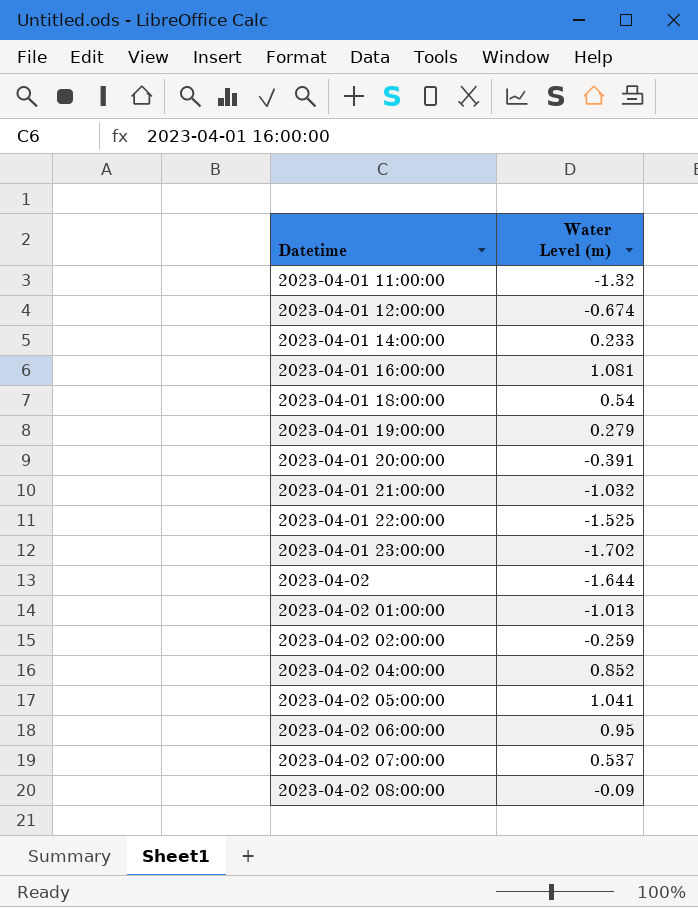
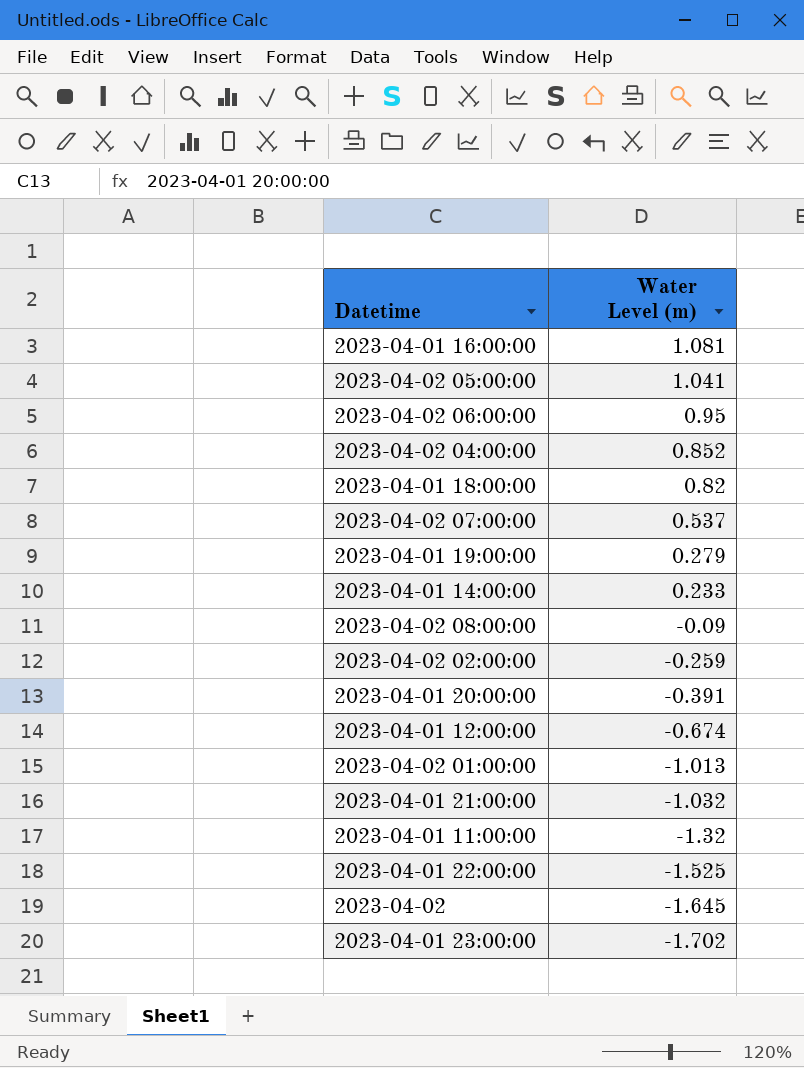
row order: Datetime ascending -> Water Level (m) descending
2023-04-01 18:00:00 | Water Level (m): 0.54 -> 0.82
2023-04-02 | Water Level (m): -1.644 -> -1.645

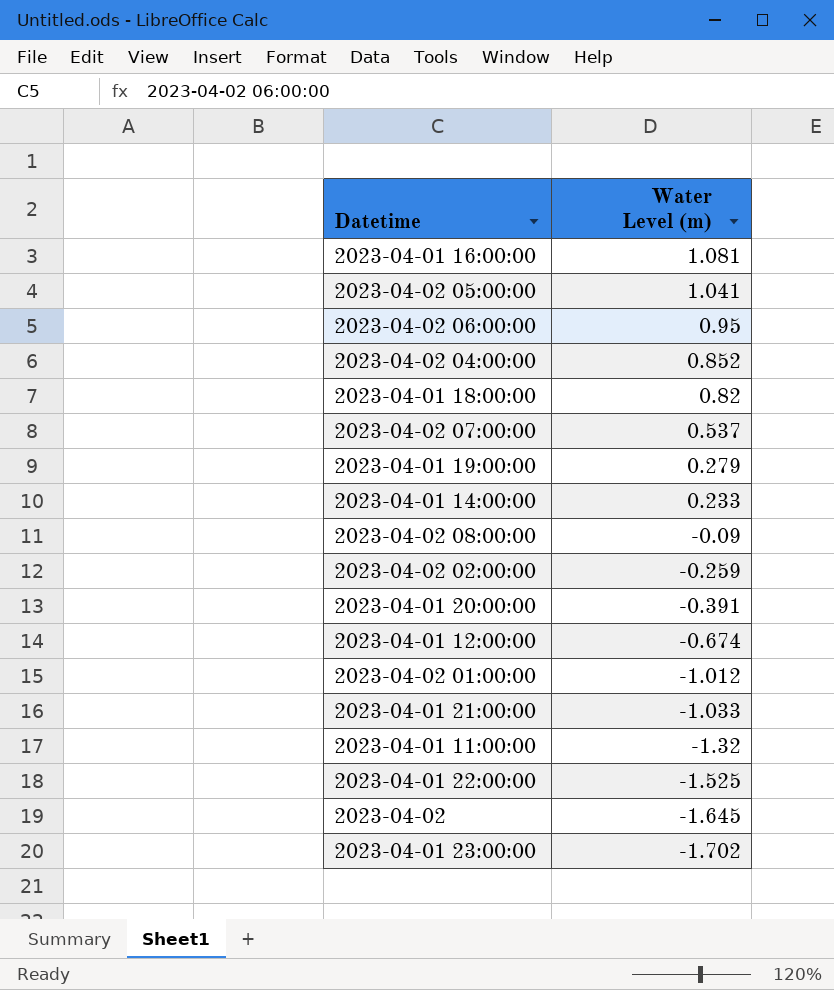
2023-04-02 01:00:00 | Water Level (m): -1.013 -> -1.012
2023-04-01 21:00:00 | Water Level (m): -1.032 -> -1.033

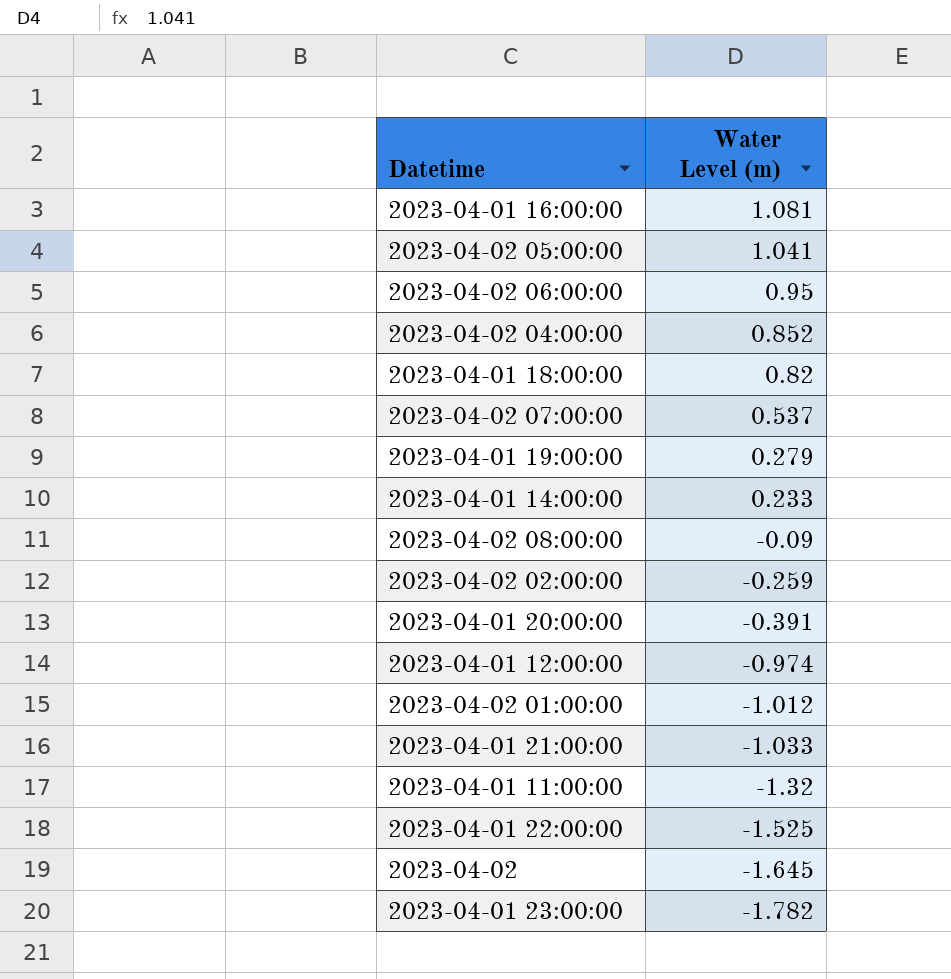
2023-04-01 12:00:00 | Water Level (m): -0.674 -> -0.974
2023-04-01 23:00:00 | Water Level (m): -1.702 -> -1.782

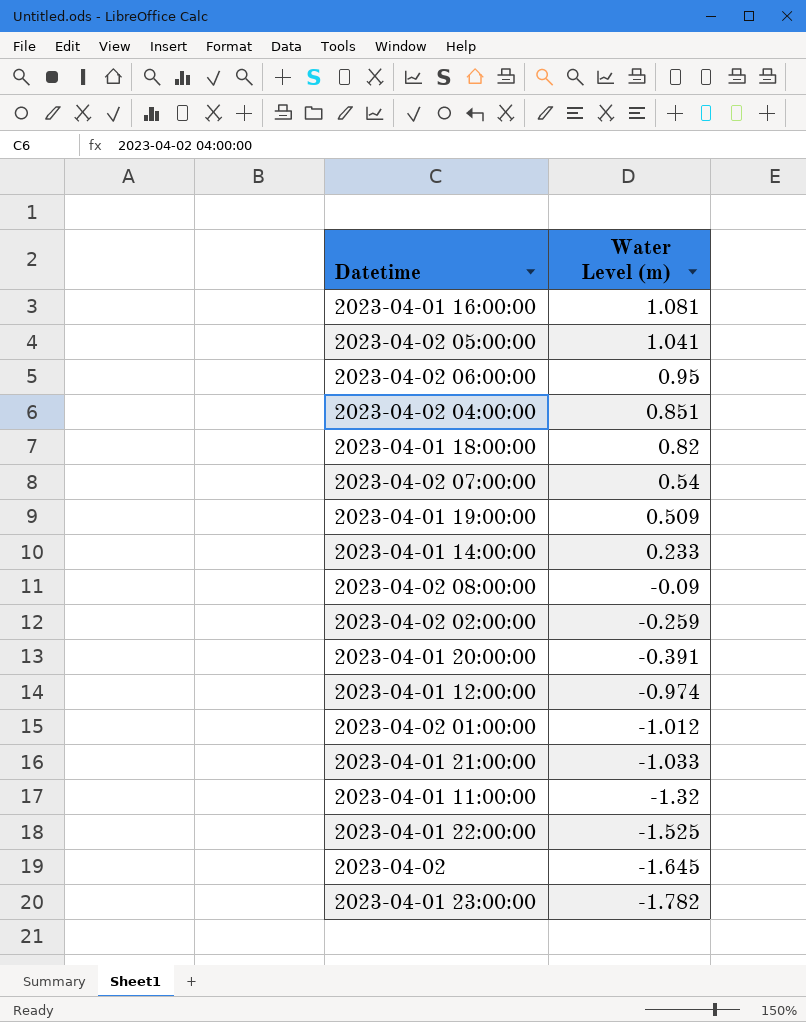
2023-04-02 04:00:00 | Water Level (m): 0.852 -> 0.851
2023-04-02 07:00:00 | Water Level (m): 0.537 -> 0.54
2023-04-01 19:00:00 | Water Level (m): 0.279 -> 0.509

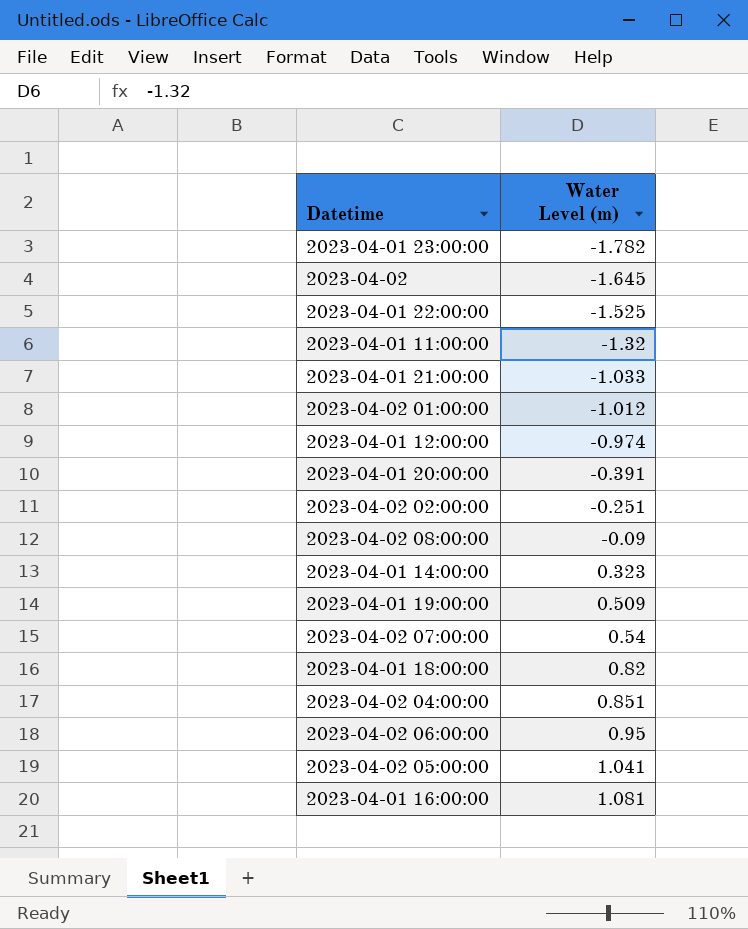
row order: Water Level (m) descending -> Water Level (m) ascending
2023-04-02 02:00:00 | Water Level (m): -0.259 -> -0.251
2023-04-01 14:00:00 | Water Level (m): 0.233 -> 0.323

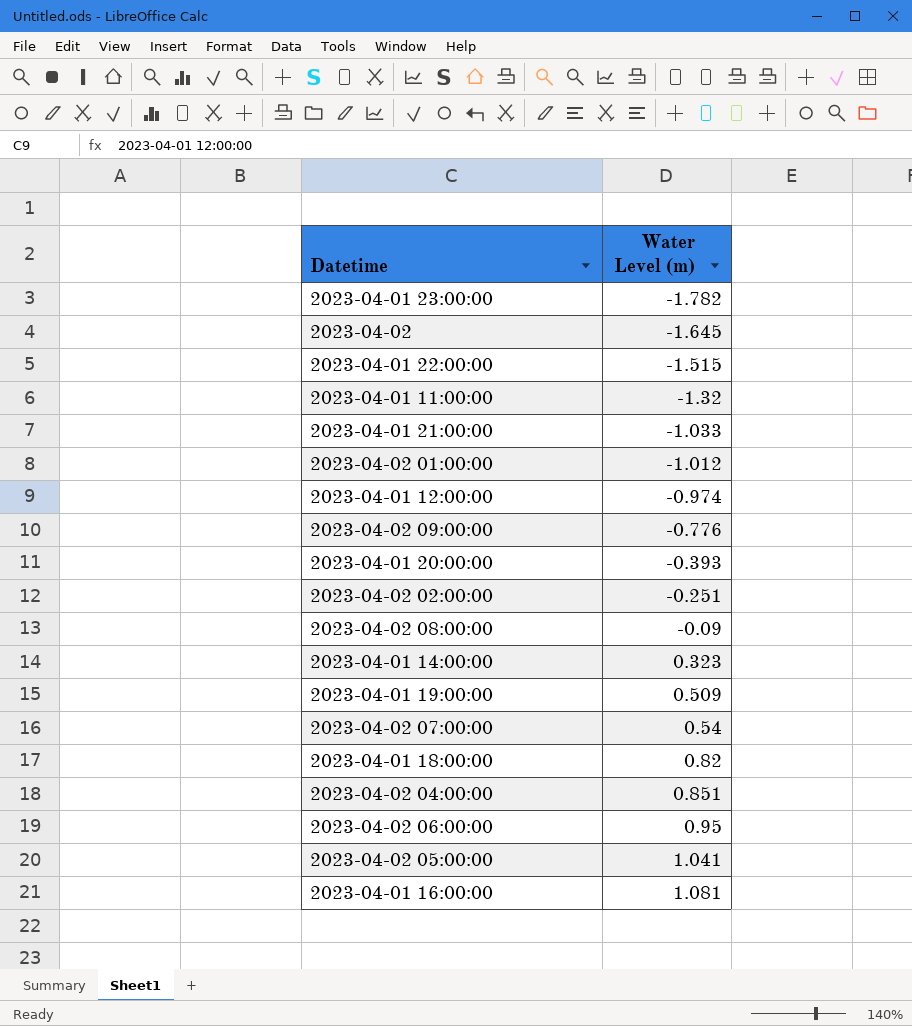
2023-04-01 22:00:00 | Water Level (m): -1.525 -> -1.515
row 2023-04-02 09:00:00: none -> -0.776
2023-04-01 20:00:00 | Water Level (m): -0.391 -> -0.393

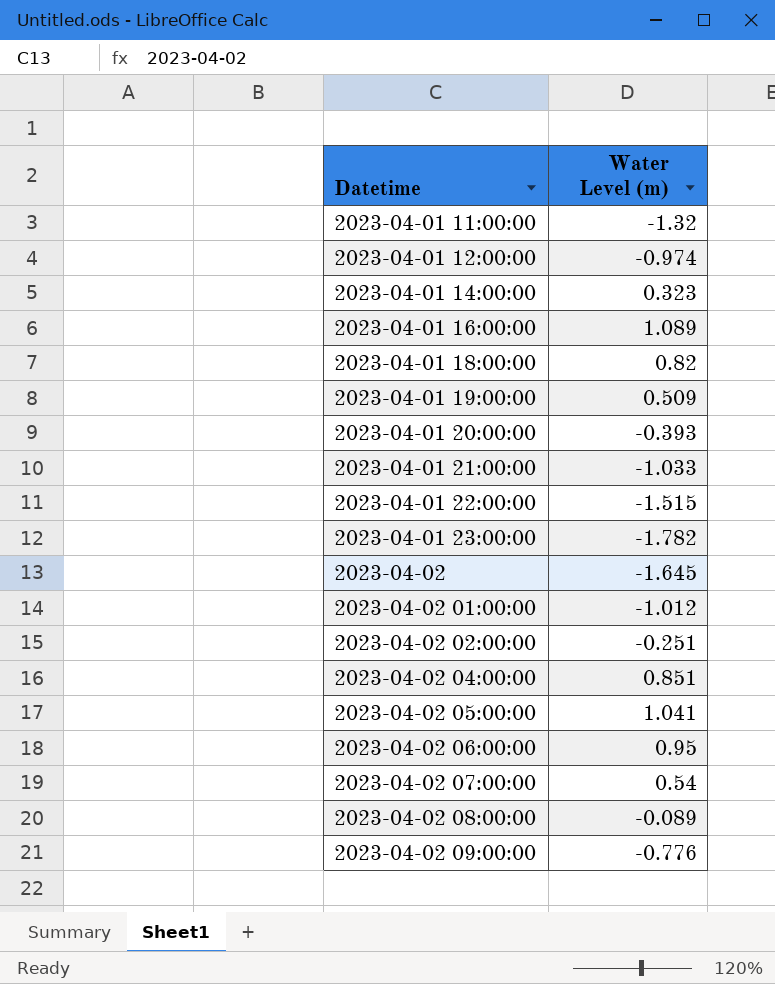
row order: Water Level (m) ascending -> Datetime ascending
2023-04-01 16:00:00 | Water Level (m): 1.081 -> 1.089
2023-04-02 08:00:00 | Water Level (m): -0.09 -> -0.089

